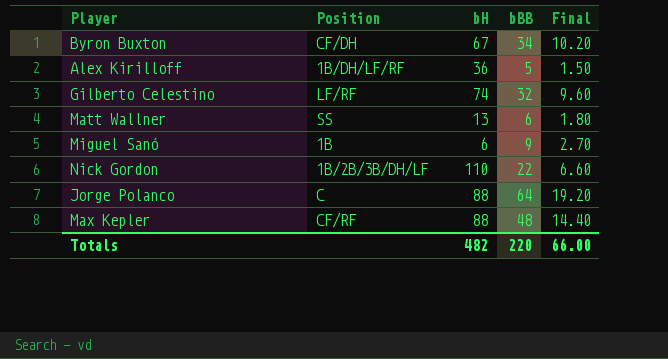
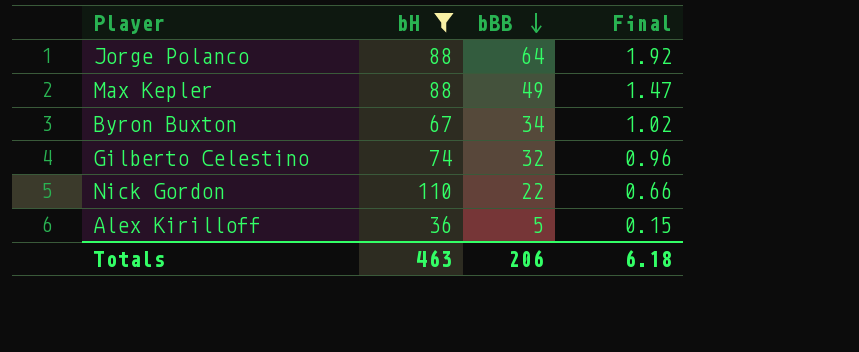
filter: none -> bH >= 36
row order: none -> bBB descending
column Position | position: 2 -> none
column Final | formula: [bBB] * 0.3 -> [bBB] * 0.03
Max Kepler | bBB: 48 -> 49
Totals | bH: 482 -> 463
Totals | bBB: 220 -> 206
Totals | Final: 66.00 -> 6.18

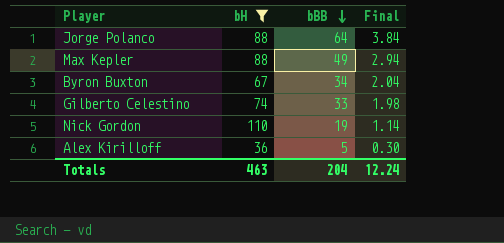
column Final | formula: [bBB] * 0.03 -> [bBB] * 0.06
Gilberto Celestino | bBB: 32 -> 33
Nick Gordon | bBB: 22 -> 19
Totals | bBB: 206 -> 204
Totals | Final: 6.18 -> 12.24

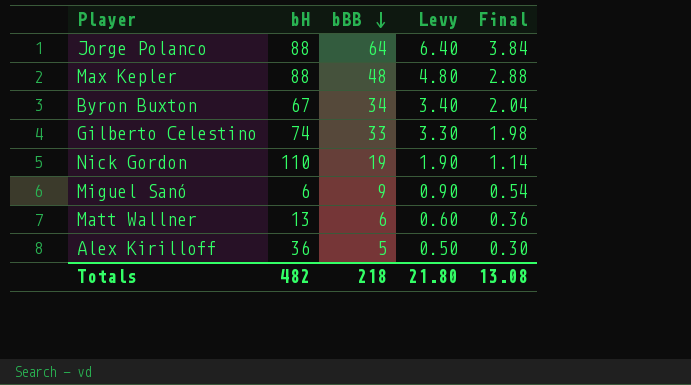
filter: bH >= 36 -> none
column Levy | formula: none -> [bBB] * 0.1
Max Kepler | bBB: 49 -> 48
Max Kepler | Final: 2.94 -> 2.88
Totals | bH: 463 -> 482
Totals | bBB: 204 -> 218
Totals | Final: 12.24 -> 13.08

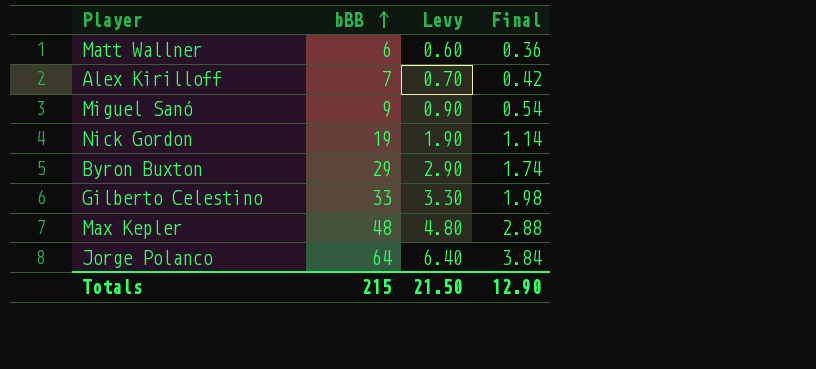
row order: bBB descending -> bBB ascending
column bH | position: 2 -> none
Alex Kirilloff | bBB: 5 -> 7
Alex Kirilloff | Levy: 0.50 -> 0.70
Alex Kirilloff | Final: 0.30 -> 0.42
Byron Buxton | bBB: 34 -> 29
Byron Buxton | Levy: 3.40 -> 2.90
Byron Buxton | Final: 2.04 -> 1.74
Totals | bBB: 218 -> 215
Totals | Levy: 21.80 -> 21.50
Totals | Final: 13.08 -> 12.90

